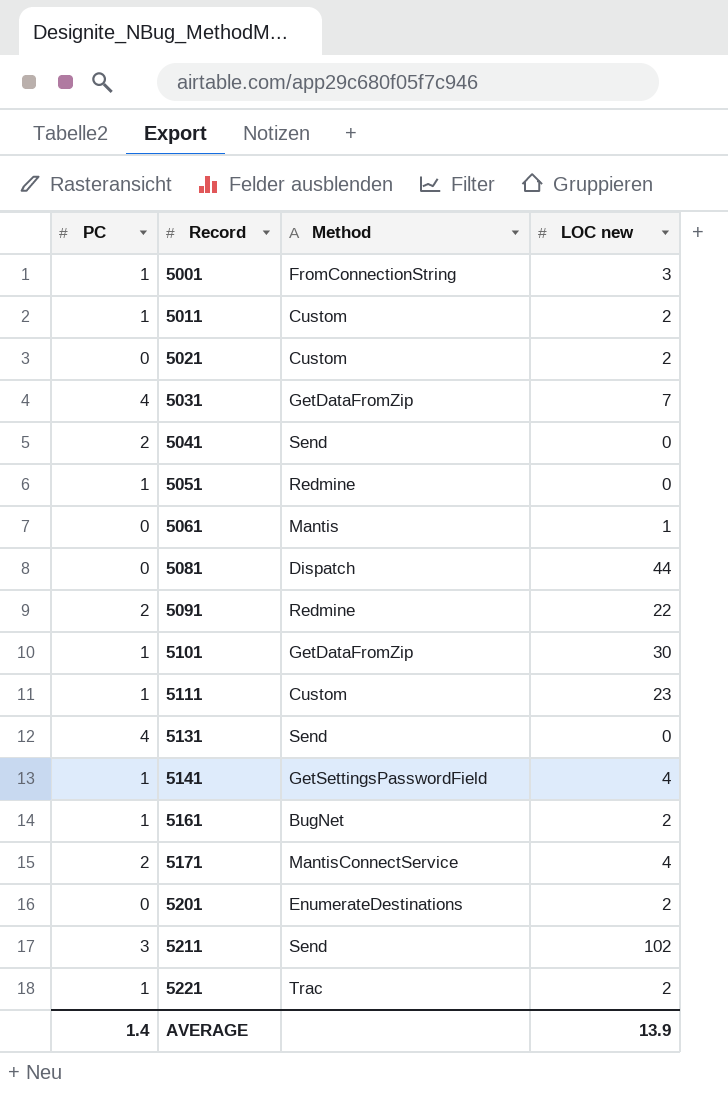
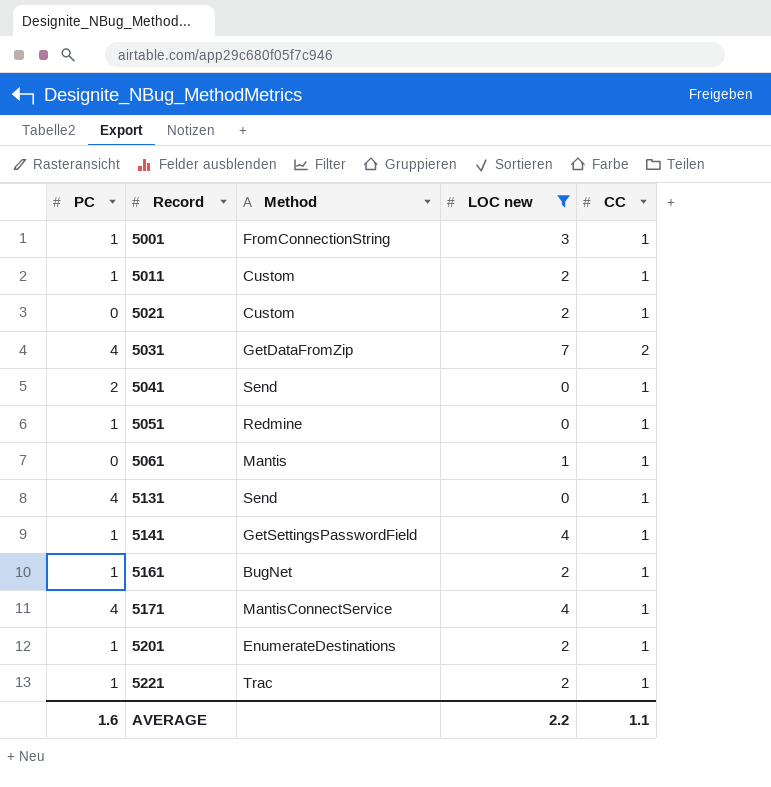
filter: none -> LOC new <= 7
column CC | position: none -> 5
5171 | PC: 2 -> 4
5201 | PC: 0 -> 1
AVERAGE | PC: 1.4 -> 1.6
AVERAGE | LOC new: 13.9 -> 2.2

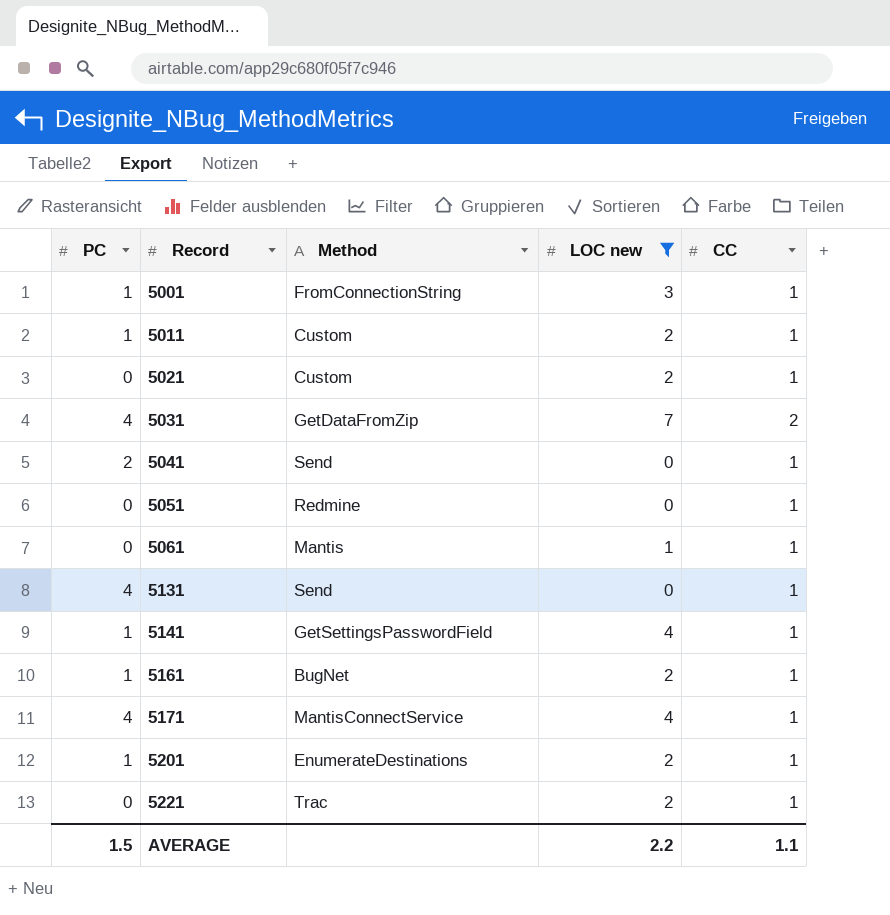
5051 | PC: 1 -> 0
5221 | PC: 1 -> 0
AVERAGE | PC: 1.6 -> 1.5

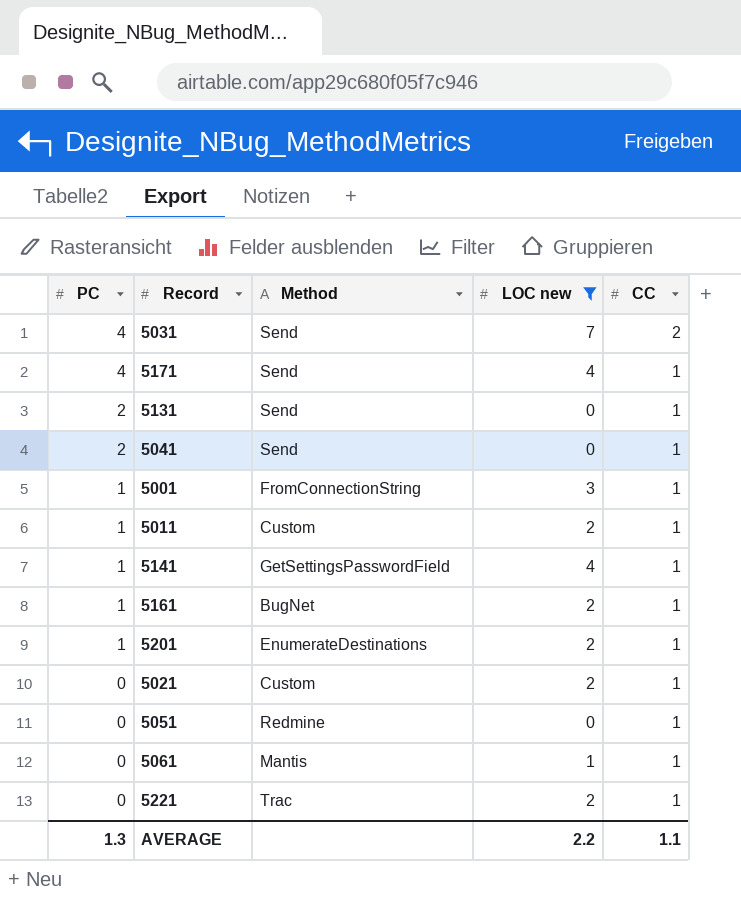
row order: Record ascending -> PC descending
5031 | Method: GetDataFromZip -> Send
5171 | Method: MantisConnectService -> Send
5131 | PC: 4 -> 2
AVERAGE | PC: 1.5 -> 1.3

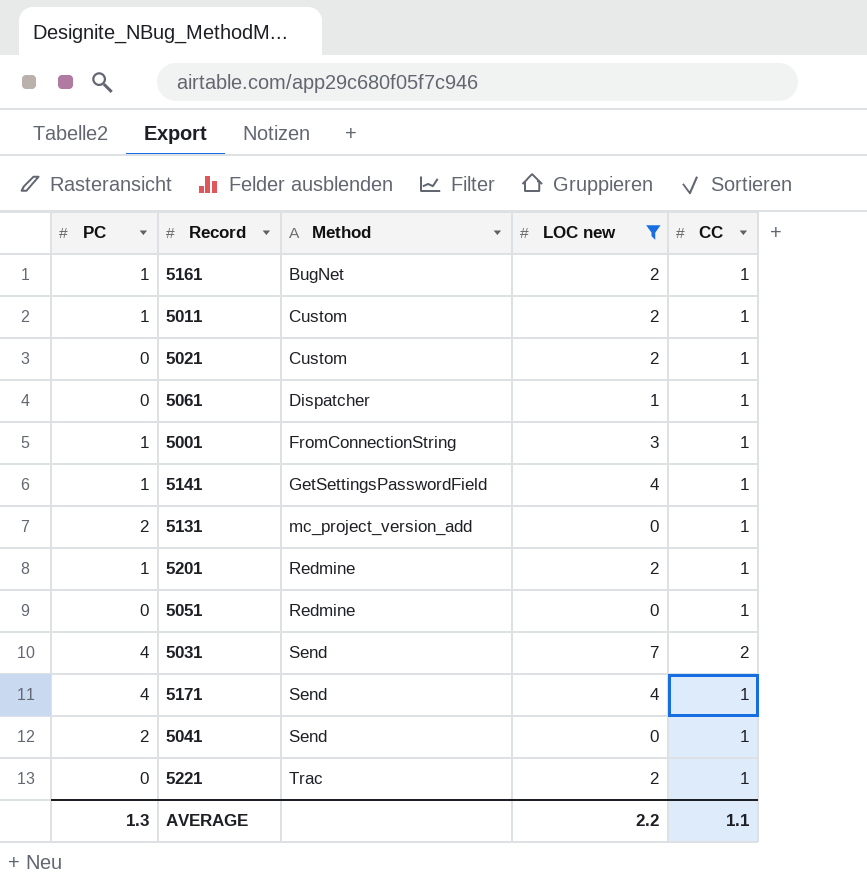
row order: PC descending -> Method ascending
5061 | Method: Mantis -> Dispatcher
5131 | Method: Send -> mc_project_version_add
5201 | Method: EnumerateDestinations -> Redmine

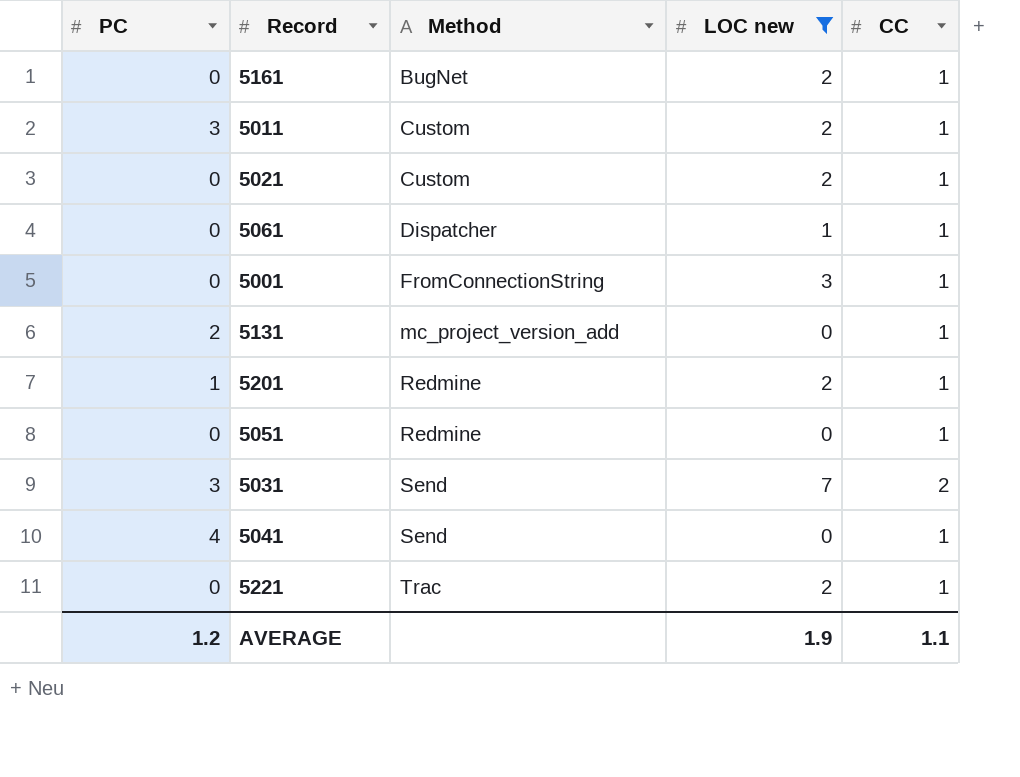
row 5141: 1 | GetSettingsPasswordField | 4 | 1 -> none
row 5171: 4 | Send | 4 | 1 -> none
5161 | PC: 1 -> 0
5011 | PC: 1 -> 3
5001 | PC: 1 -> 0
5031 | PC: 4 -> 3
5041 | PC: 2 -> 4
AVERAGE | PC: 1.3 -> 1.2
AVERAGE | LOC new: 2.2 -> 1.9

